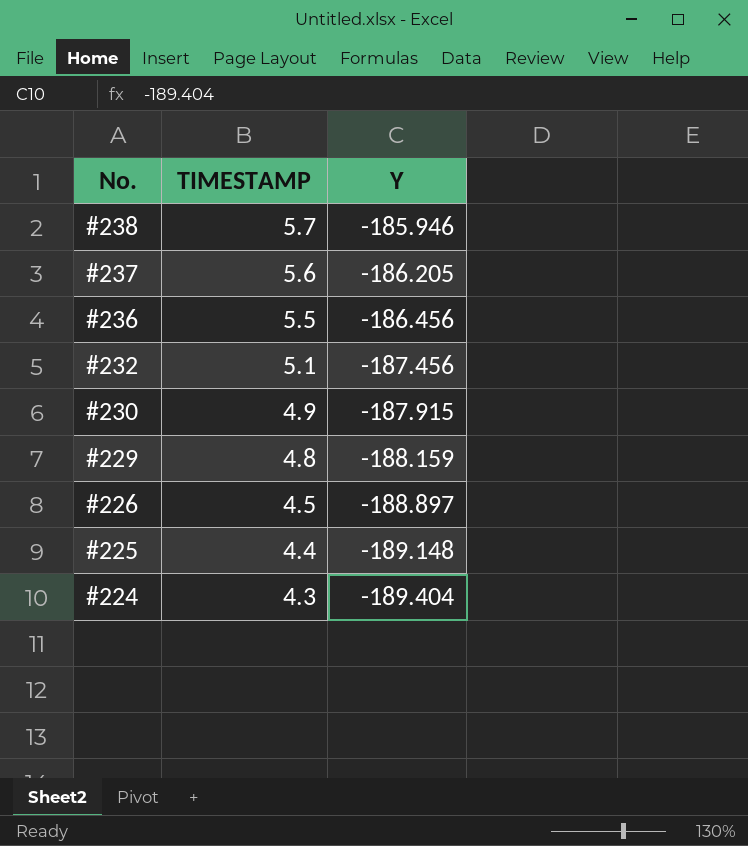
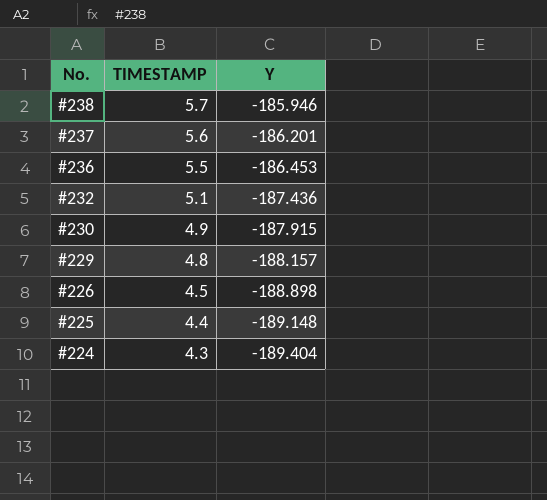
#237 | Y: -186.205 -> -186.201
#236 | Y: -186.456 -> -186.453
#232 | Y: -187.456 -> -187.436
#229 | Y: -188.159 -> -188.157
#226 | Y: -188.897 -> -188.898

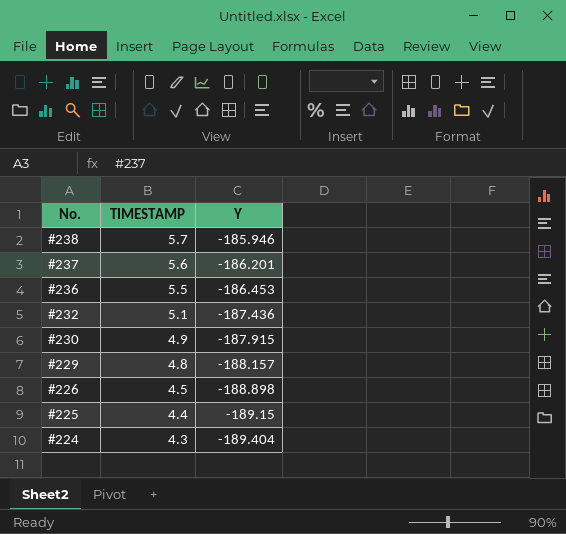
#225 | Y: -189.148 -> -189.15

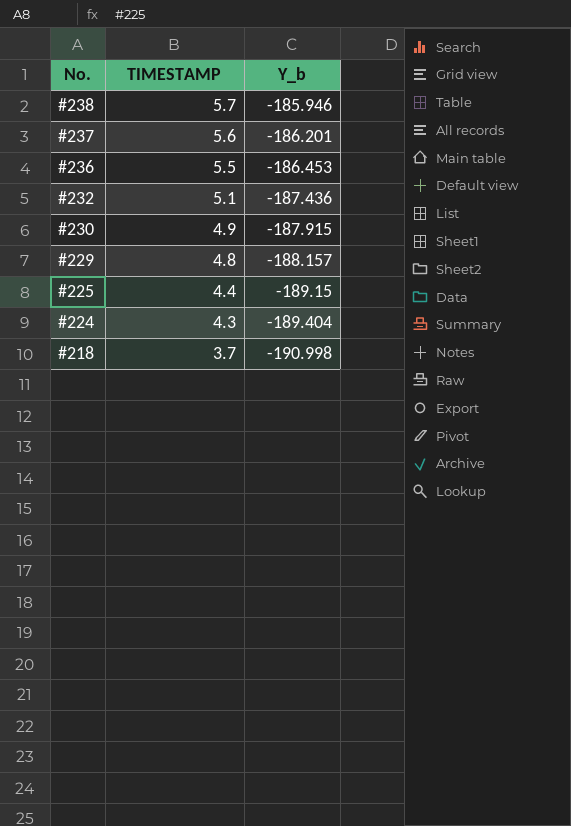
column name: Y -> Y_b
row #226: 4.5 | -188.898 -> none
row #218: none -> 3.7 | -190.998

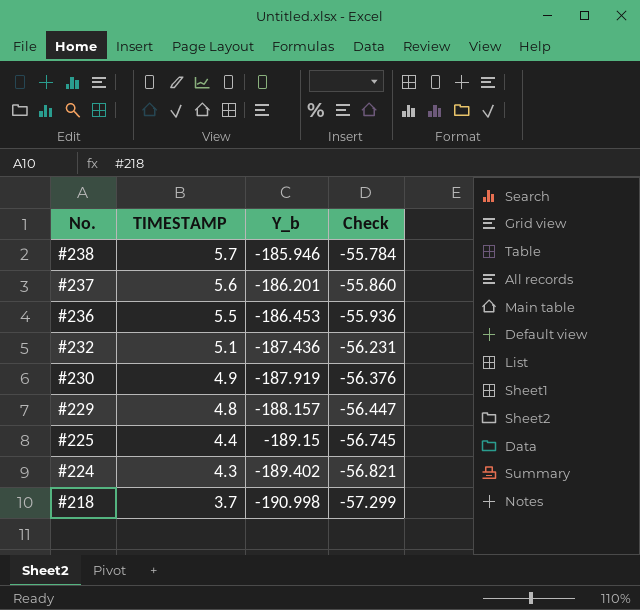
column Check | formula: none -> [Y_b] * 0.3
#230 | Y_b: -187.915 -> -187.919
#224 | Y_b: -189.404 -> -189.402

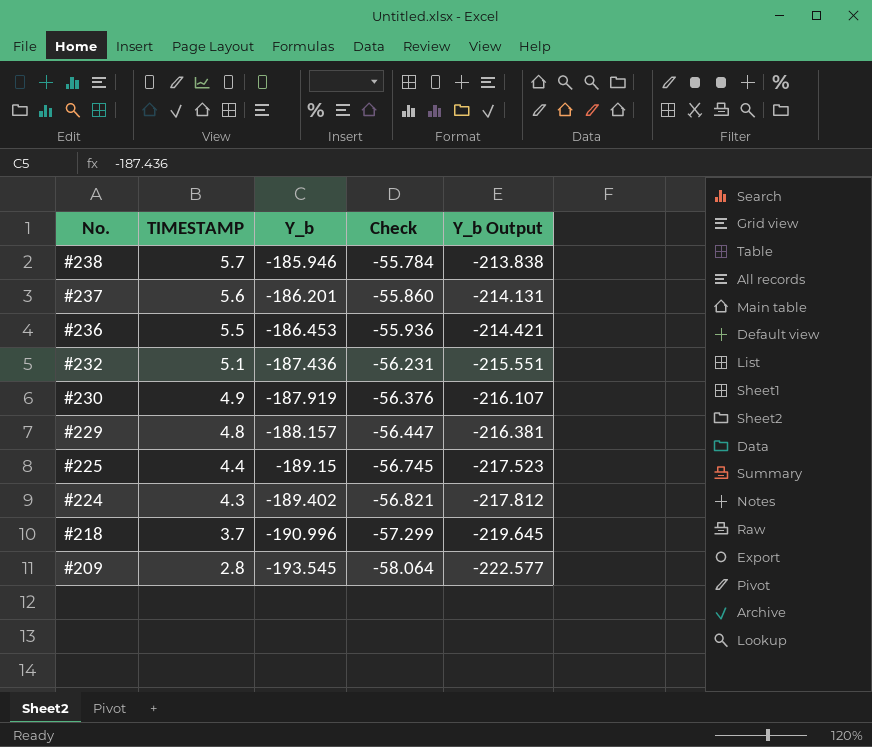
column Y_b Output | formula: none -> [Y_b] * 1.15
#218 | Y_b: -190.998 -> -190.996
row #209: none -> 2.8 | -193.545 | -58.064 | -222.577

